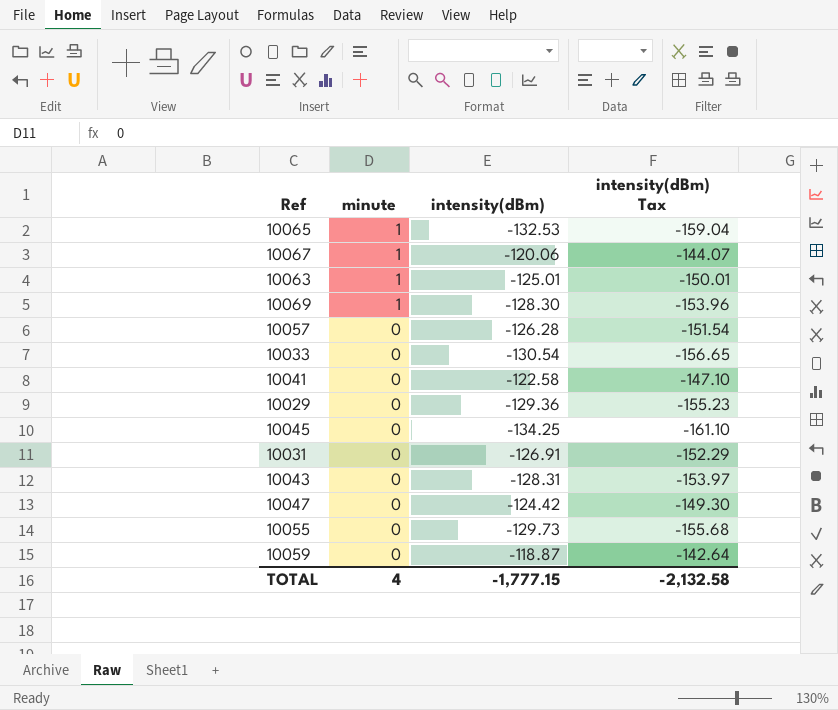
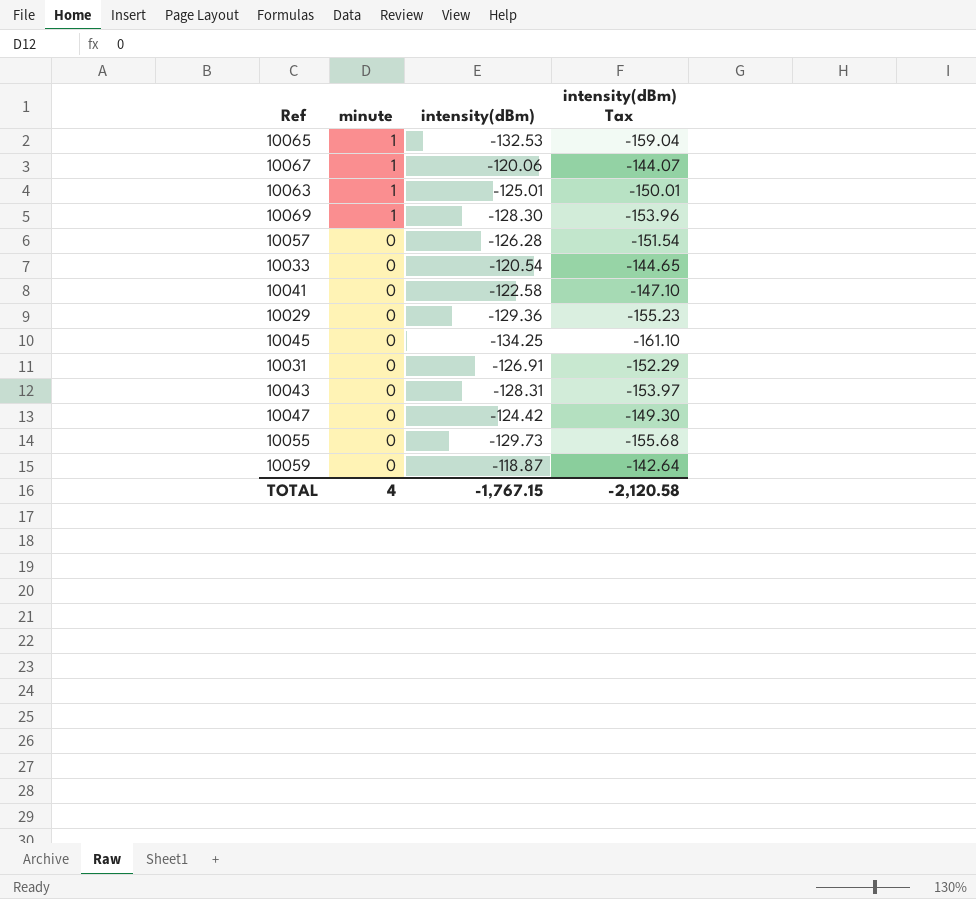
10033 | intensity(dBm): -130.54 -> -120.54
10033 | intensity(dBm) Tax: -156.65 -> -144.65
TOTAL | intensity(dBm): -1,777.15 -> -1,767.15
TOTAL | intensity(dBm) Tax: -2,132.58 -> -2,120.58

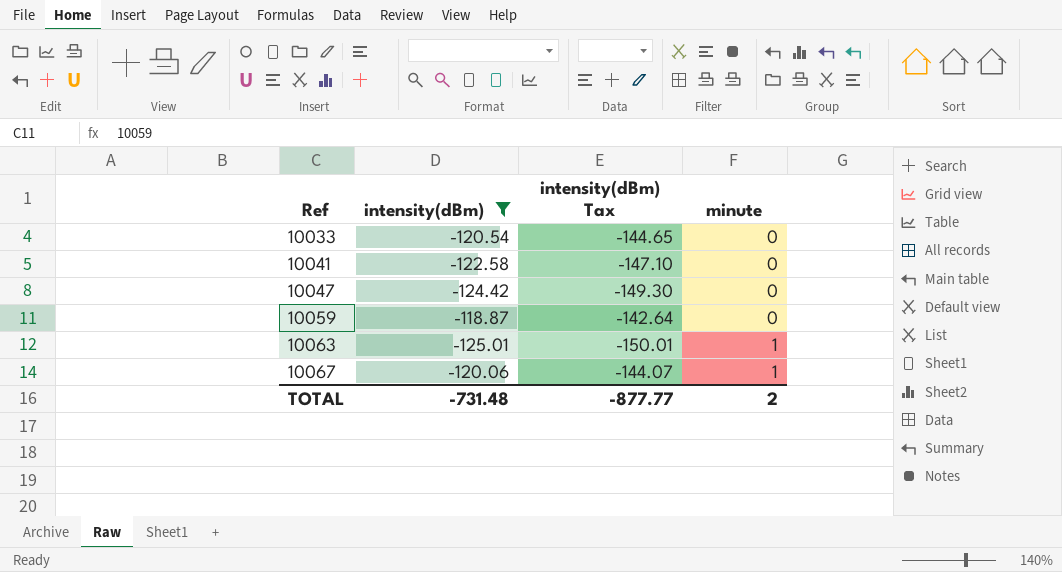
filter: none -> intensity(dBm) >= -125.01
row order: minute descending -> Ref ascending
column minute | position: 2 -> 4
TOTAL | intensity(dBm): -1,767.15 -> -731.48
TOTAL | intensity(dBm) Tax: -2,120.58 -> -877.77
TOTAL | minute: 4 -> 2

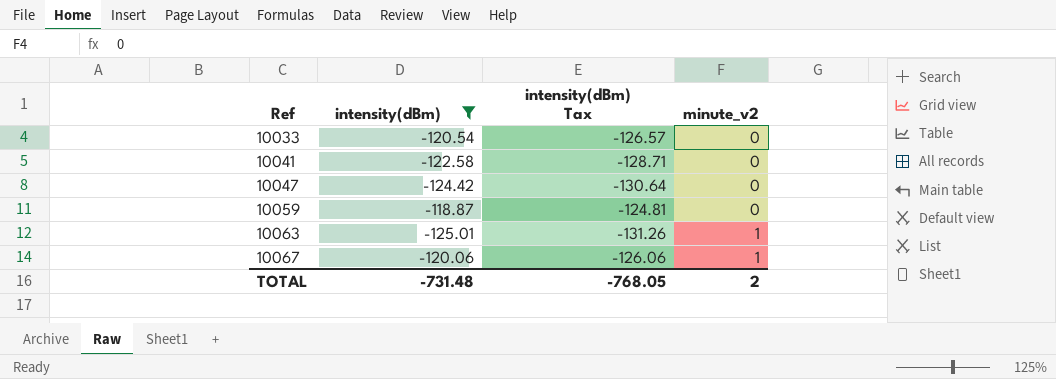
column intensity(dBm) Tax | formula: [intensity(dBm)] * 1.2 -> [intensity(dBm)] * 1.05
column name: minute -> minute_v2
TOTAL | intensity(dBm) Tax: -877.77 -> -768.05

